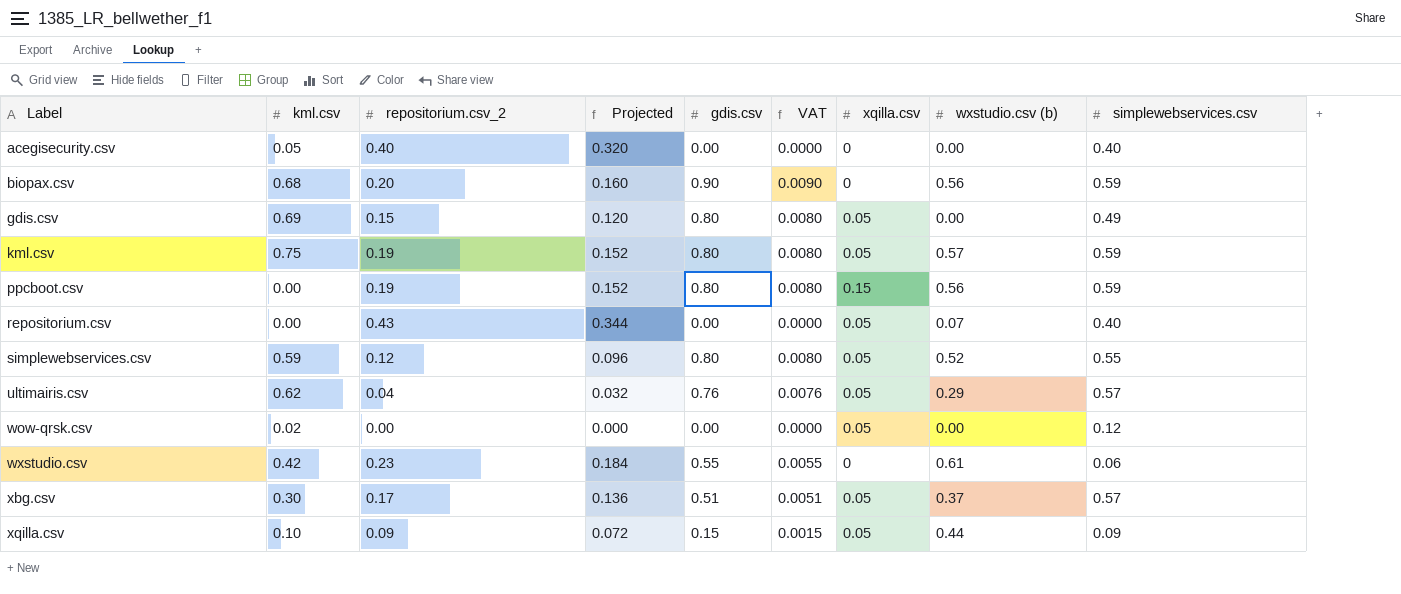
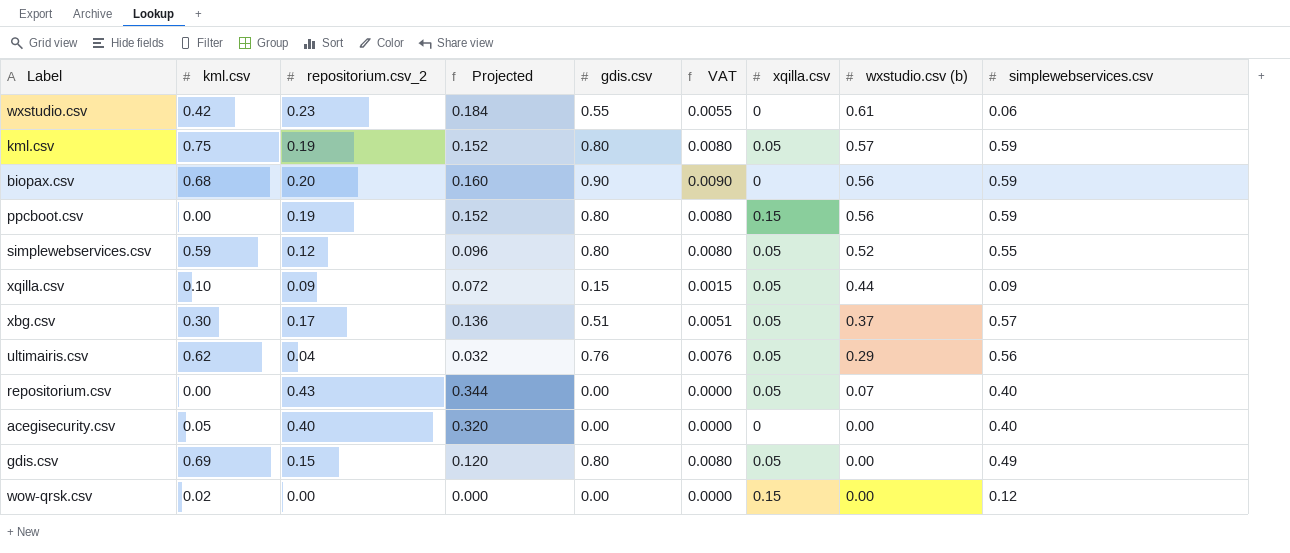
row order: Label ascending -> wxstudio.csv (b) descending
ultimairis.csv | simplewebservices.csv: 0.57 -> 0.56
wow-qrsk.csv | xqilla.csv: 0.05 -> 0.15

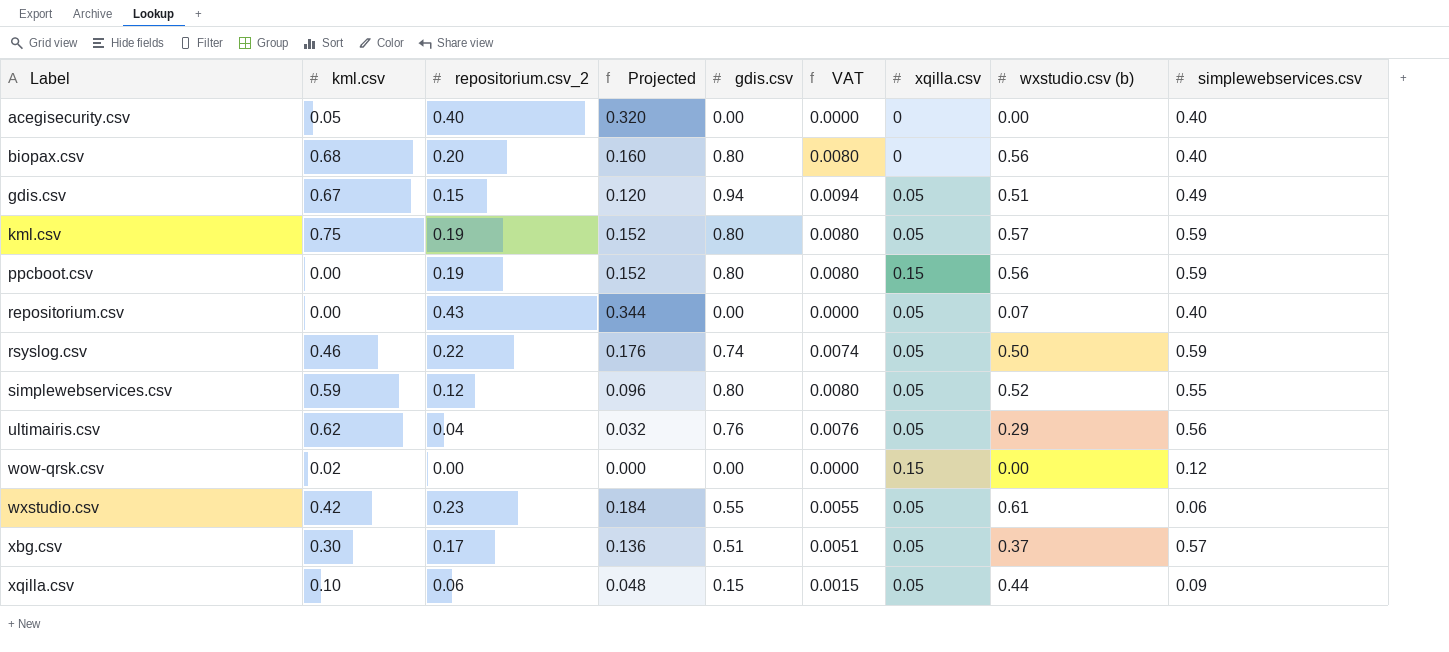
row order: wxstudio.csv (b) descending -> Label ascending
biopax.csv | gdis.csv: 0.90 -> 0.80
biopax.csv | VAT: 0.0090 -> 0.0080
biopax.csv | simplewebservices.csv: 0.59 -> 0.40
gdis.csv | kml.csv: 0.69 -> 0.67
gdis.csv | gdis.csv: 0.80 -> 0.94
gdis.csv | VAT: 0.0080 -> 0.0094
gdis.csv | wxstudio.csv (b): 0.00 -> 0.51
row rsyslog.csv: none -> 0.46 | 0.22 | 0.176 | 0.74 | 0.0074 | 0.05 | 0.50 | 0.59
wxstudio.csv | xqilla.csv: 0 -> 0.05
xqilla.csv | repositorium.csv_2: 0.09 -> 0.06
xqilla.csv | Projected: 0.072 -> 0.048

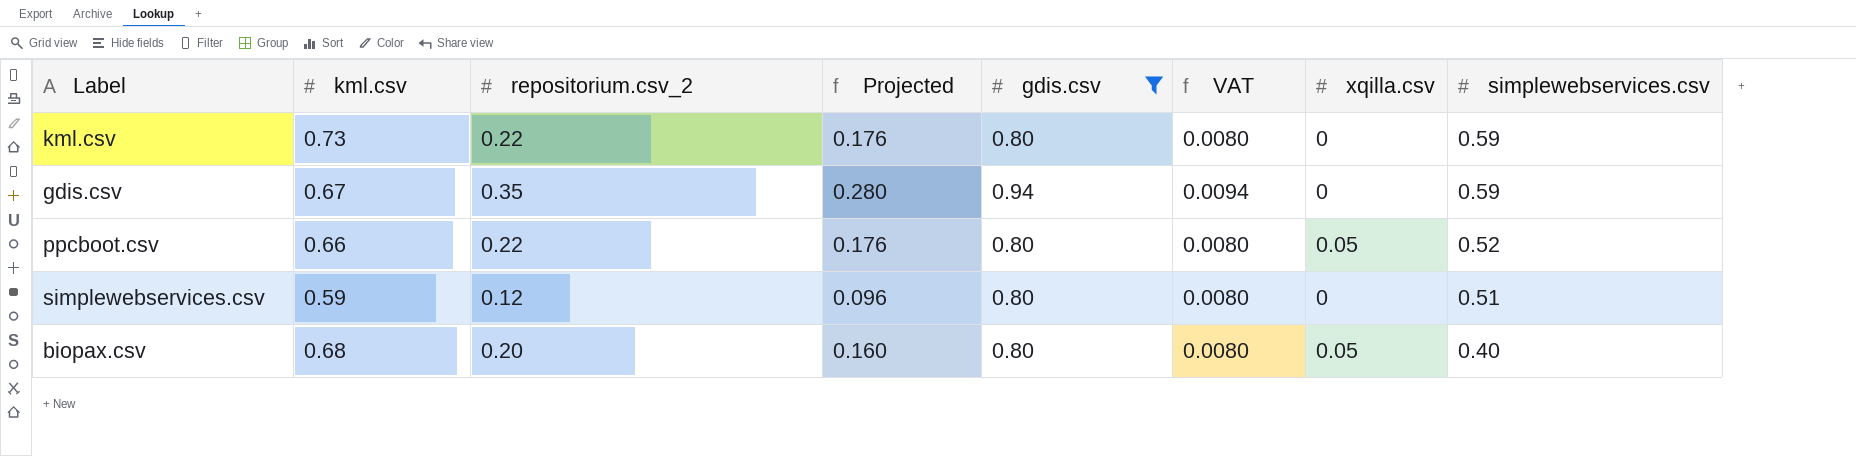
filter: none -> gdis.csv >= 0.80
row order: Label ascending -> simplewebservices.csv descending
column wxstudio.csv (b) | position: 8 -> none
kml.csv | kml.csv: 0.75 -> 0.73
kml.csv | repositorium.csv_2: 0.19 -> 0.22
kml.csv | Projected: 0.152 -> 0.176
kml.csv | xqilla.csv: 0.05 -> 0
gdis.csv | repositorium.csv_2: 0.15 -> 0.35
gdis.csv | Projected: 0.120 -> 0.280
gdis.csv | xqilla.csv: 0.05 -> 0
gdis.csv | simplewebservices.csv: 0.49 -> 0.59
ppcboot.csv | kml.csv: 0.00 -> 0.66
ppcboot.csv | repositorium.csv_2: 0.19 -> 0.22
ppcboot.csv | Projected: 0.152 -> 0.176
ppcboot.csv | xqilla.csv: 0.15 -> 0.05
ppcboot.csv | simplewebservices.csv: 0.59 -> 0.52
simplewebservices.csv | xqilla.csv: 0.05 -> 0
simplewebservices.csv | simplewebservices.csv: 0.55 -> 0.51
biopax.csv | xqilla.csv: 0 -> 0.05

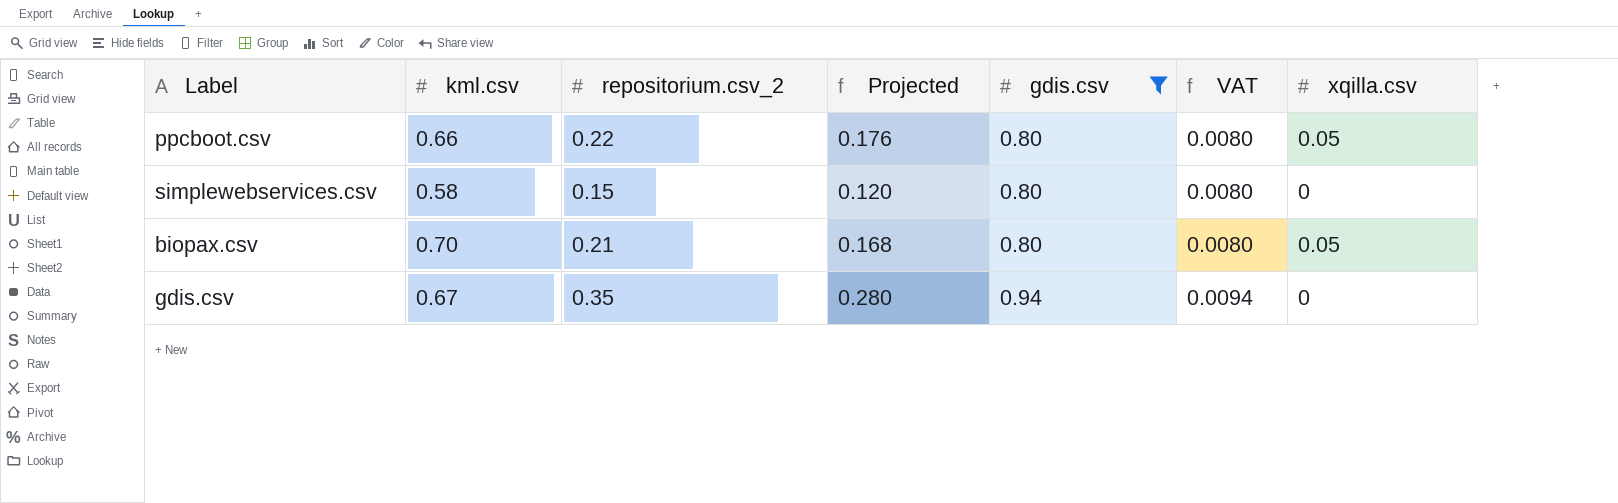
row order: simplewebservices.csv descending -> gdis.csv ascending
column simplewebservices.csv | position: 8 -> none
row kml.csv: 0.73 | 0.22 | 0.176 | 0.80 | 0.0080 | 0 | 0.59 -> none
simplewebservices.csv | kml.csv: 0.59 -> 0.58
simplewebservices.csv | repositorium.csv_2: 0.12 -> 0.15
simplewebservices.csv | Projected: 0.096 -> 0.120
biopax.csv | kml.csv: 0.68 -> 0.70
biopax.csv | repositorium.csv_2: 0.20 -> 0.21
biopax.csv | Projected: 0.160 -> 0.168

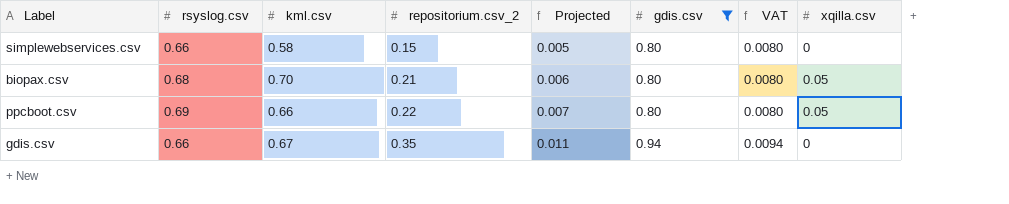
row order: gdis.csv ascending -> repositorium.csv_2 ascending
column rsyslog.csv | position: none -> 2
column Projected | formula: [repositorium.csv_2] * 0.8 -> [repositorium.csv_2] * 0.03

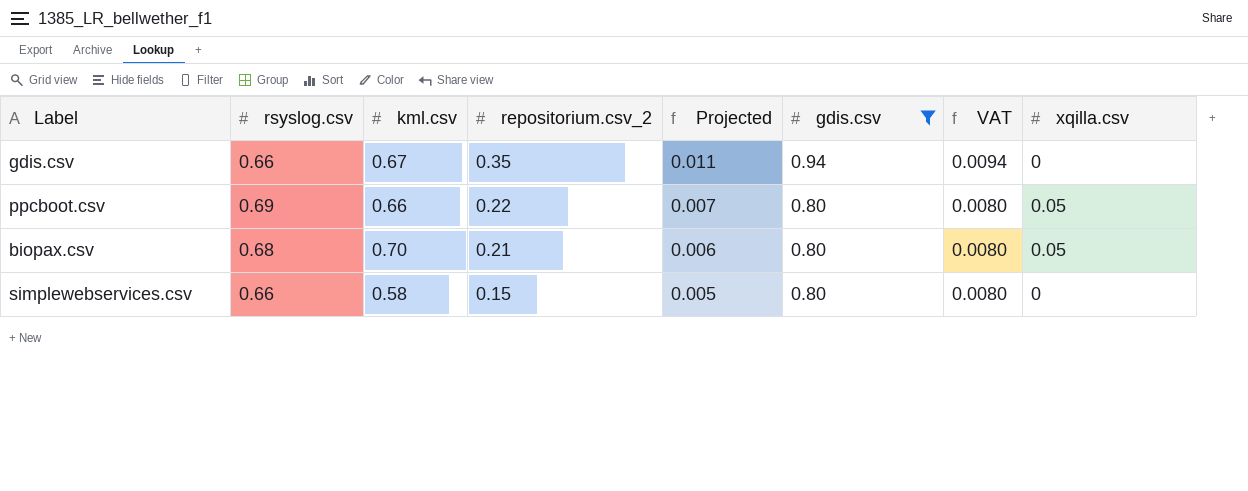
row order: repositorium.csv_2 ascending -> repositorium.csv_2 descending

